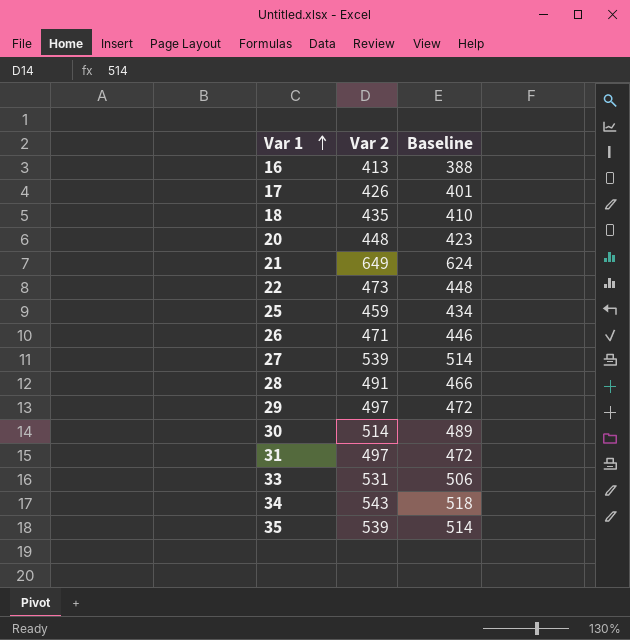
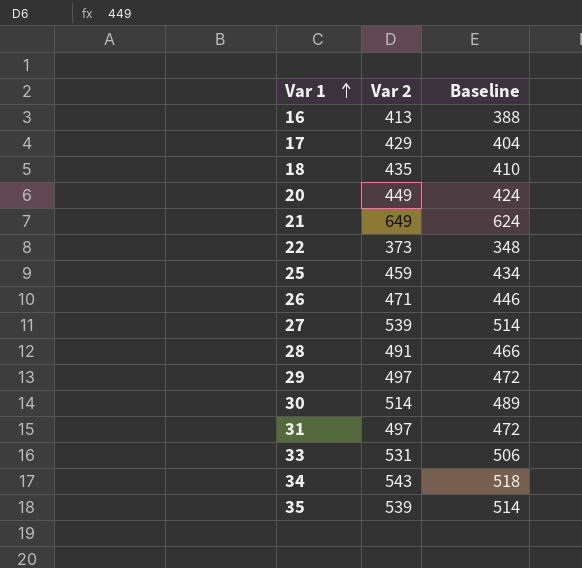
17 | Var 2: 426 -> 429
17 | Baseline: 401 -> 404
20 | Var 2: 448 -> 449
20 | Baseline: 423 -> 424
22 | Var 2: 473 -> 373
22 | Baseline: 448 -> 348

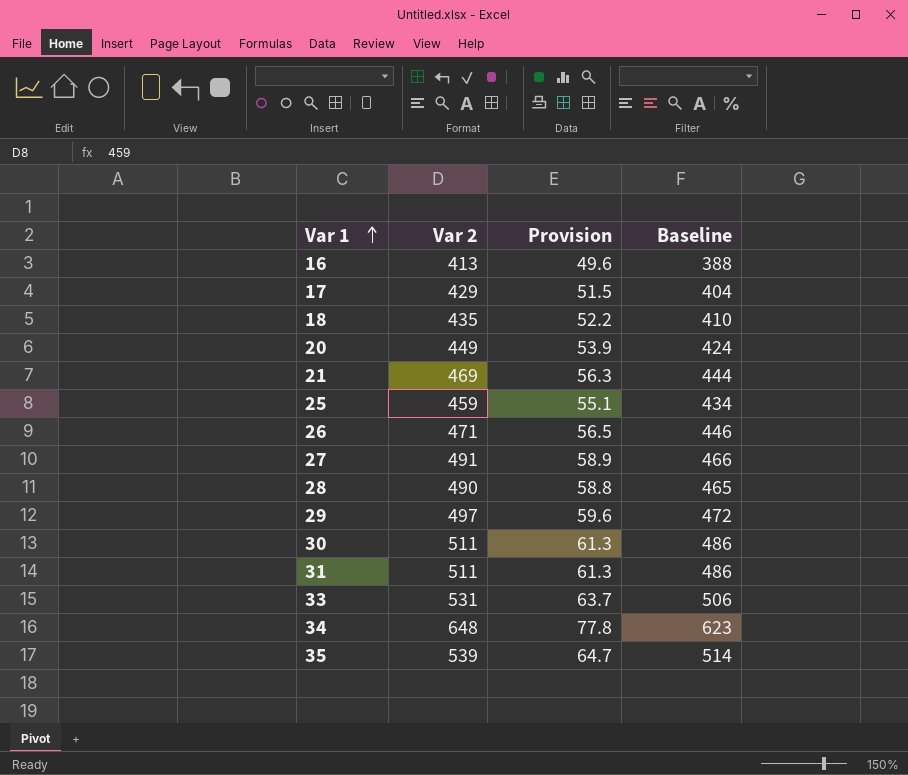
column Provision | formula: none -> [Var 2] * 0.12
row 22: 373 | 348 -> none
21 | Var 2: 649 -> 469
21 | Baseline: 624 -> 444
27 | Var 2: 539 -> 491
27 | Baseline: 514 -> 466
28 | Var 2: 491 -> 490
28 | Baseline: 466 -> 465
30 | Var 2: 514 -> 511
30 | Baseline: 489 -> 486
31 | Var 2: 497 -> 511
31 | Baseline: 472 -> 486
34 | Var 2: 543 -> 648
34 | Baseline: 518 -> 623

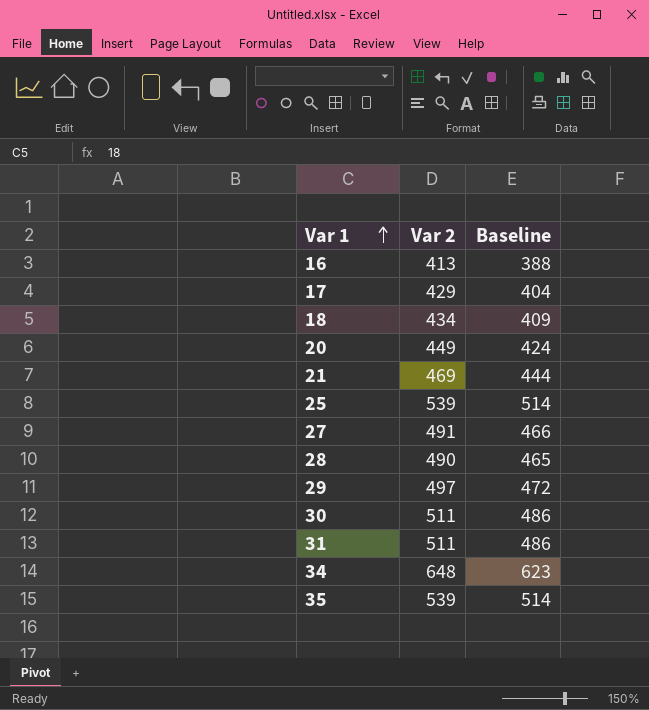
column Provision | formula: [Var 2] * 0.12 -> none
row 26: 471 | 56.5 | 446 -> none
row 33: 531 | 63.7 | 506 -> none
18 | Var 2: 435 -> 434
18 | Baseline: 410 -> 409
25 | Var 2: 459 -> 539
25 | Baseline: 434 -> 514

